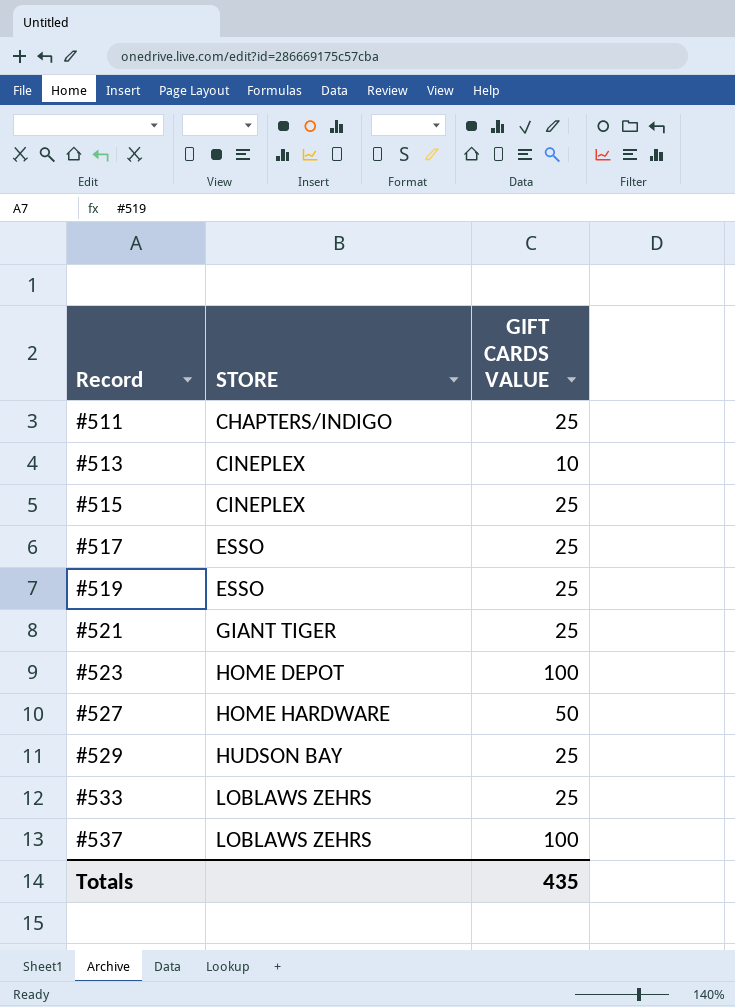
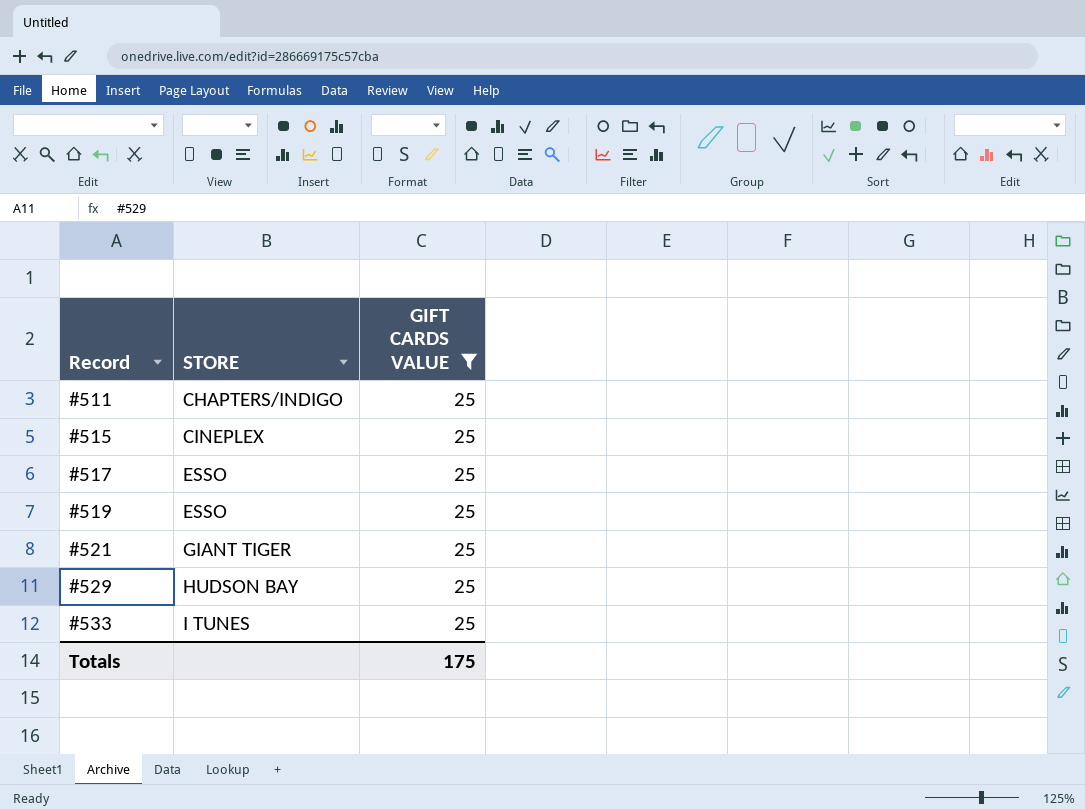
filter: none -> GIFT CARDS VALUE = 25
#533 | STORE: LOBLAWS ZEHRS -> I TUNES
Totals | GIFT CARDS VALUE: 435 -> 175

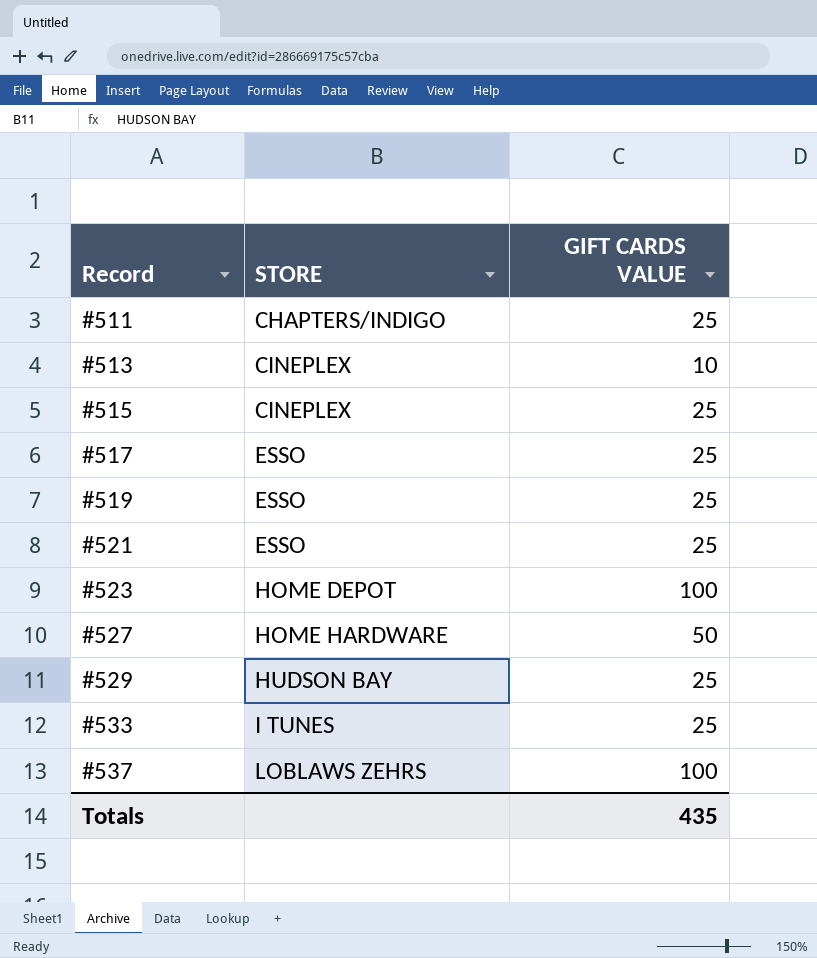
filter: GIFT CARDS VALUE = 25 -> none
#521 | STORE: GIANT TIGER -> ESSO
Totals | GIFT CARDS VALUE: 175 -> 435

